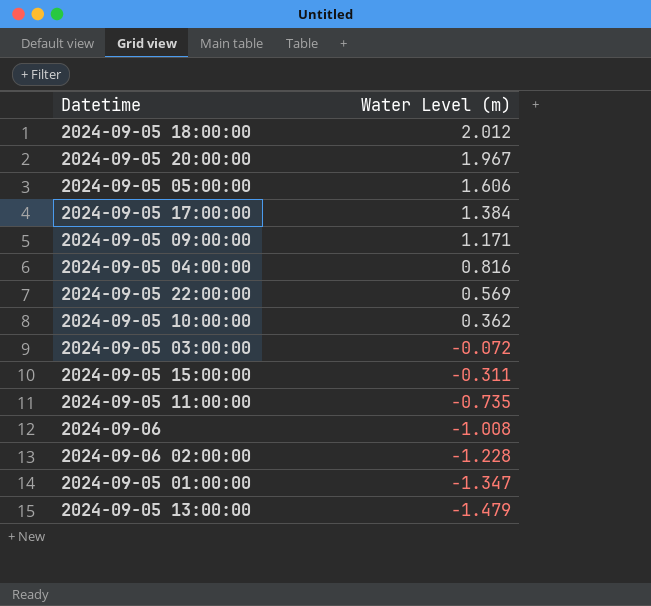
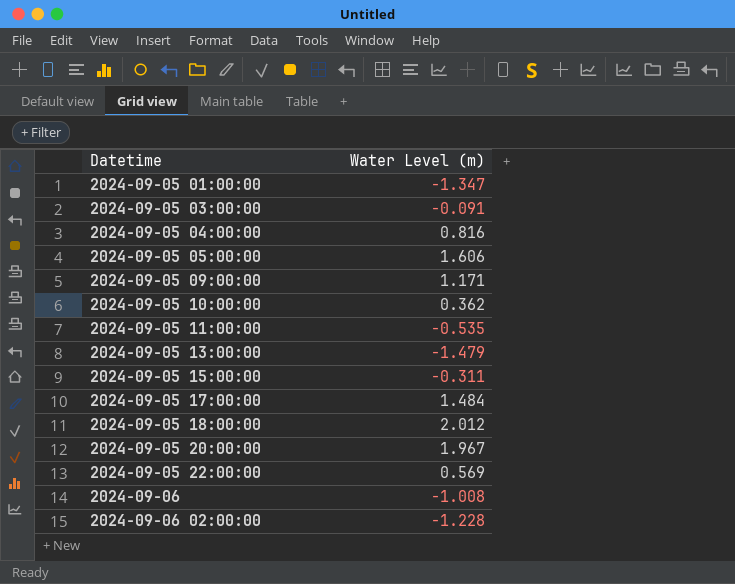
row order: Water Level (m) descending -> Datetime ascending
2024-09-05 03:00:00 | Water Level (m): -0.072 -> -0.091
2024-09-05 11:00:00 | Water Level (m): -0.735 -> -0.535
2024-09-05 17:00:00 | Water Level (m): 1.384 -> 1.484

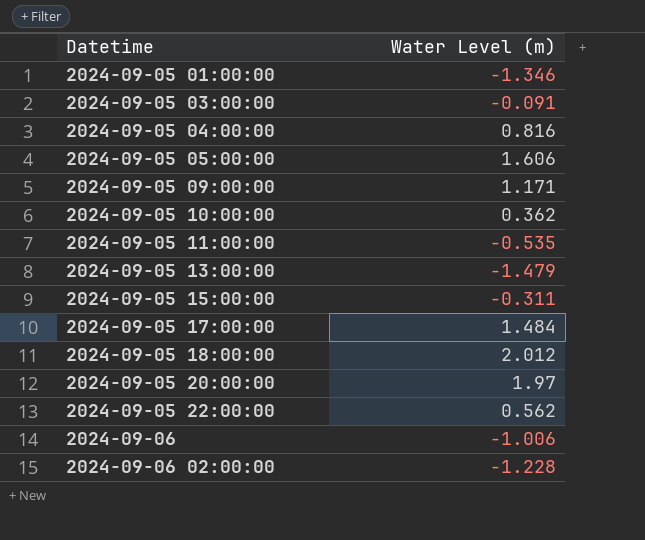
2024-09-05 01:00:00 | Water Level (m): -1.347 -> -1.346
2024-09-05 20:00:00 | Water Level (m): 1.967 -> 1.97
2024-09-05 22:00:00 | Water Level (m): 0.569 -> 0.562
2024-09-06 | Water Level (m): -1.008 -> -1.006

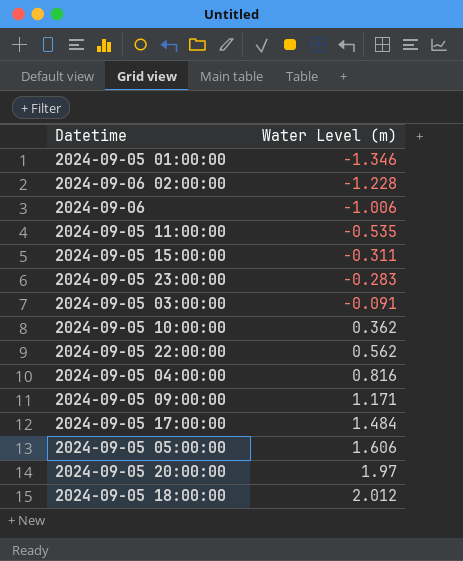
row order: Datetime ascending -> Water Level (m) ascending
row 2024-09-05 13:00:00: -1.479 -> none
row 2024-09-05 23:00:00: none -> -0.283

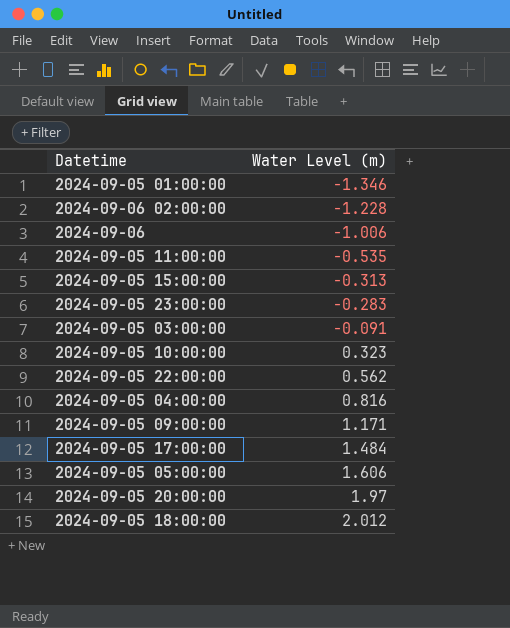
2024-09-05 15:00:00 | Water Level (m): -0.311 -> -0.313
2024-09-05 10:00:00 | Water Level (m): 0.362 -> 0.323

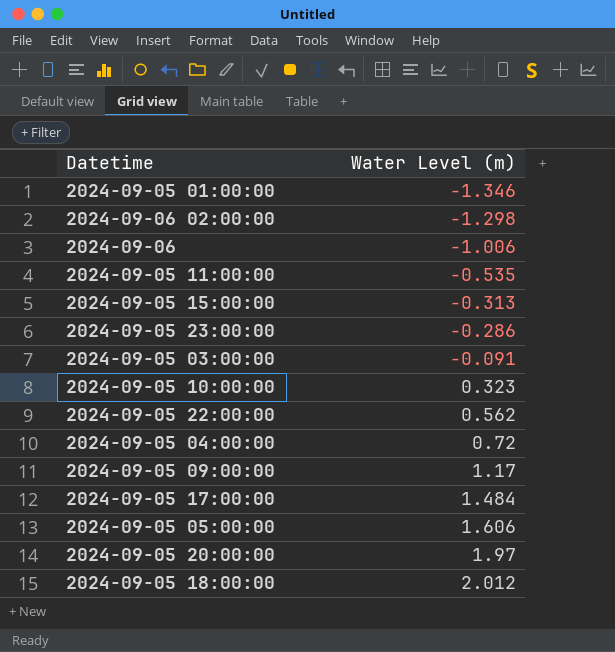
2024-09-06 02:00:00 | Water Level (m): -1.228 -> -1.298
2024-09-05 23:00:00 | Water Level (m): -0.283 -> -0.286
2024-09-05 04:00:00 | Water Level (m): 0.816 -> 0.72
2024-09-05 09:00:00 | Water Level (m): 1.171 -> 1.17

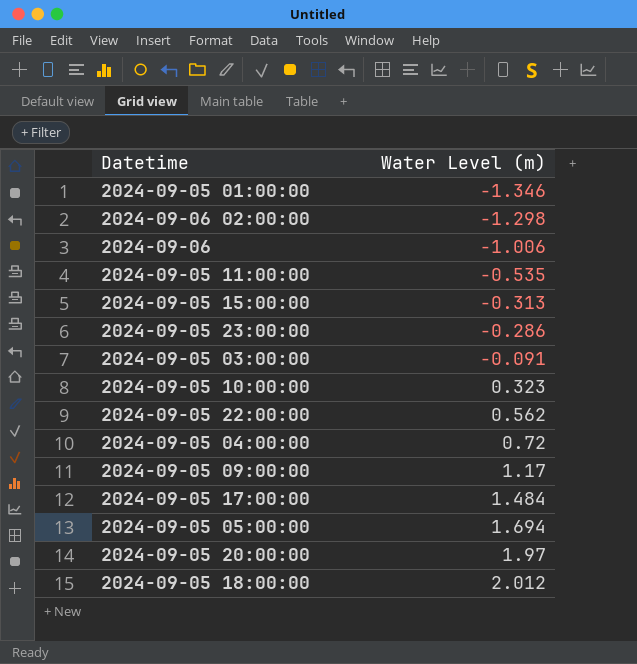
2024-09-05 05:00:00 | Water Level (m): 1.606 -> 1.694

